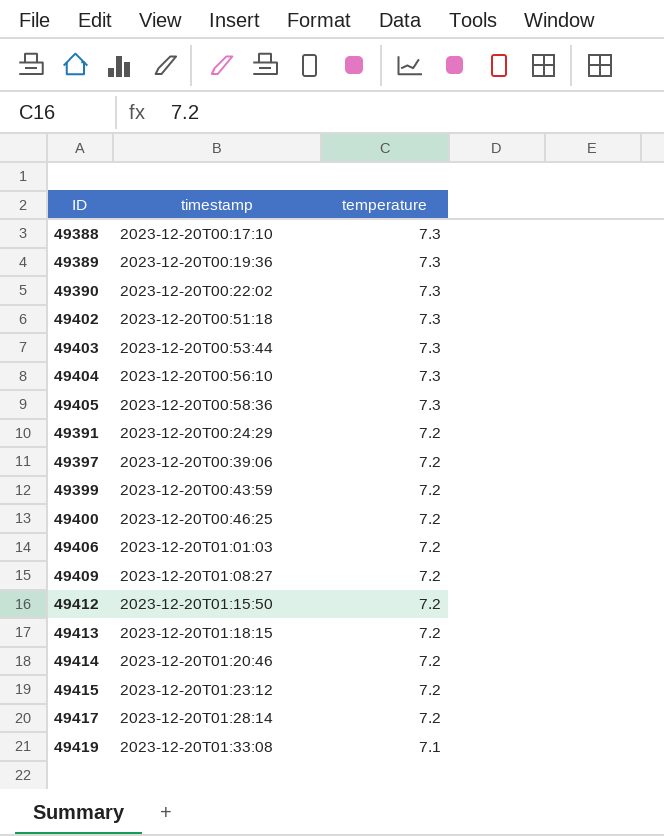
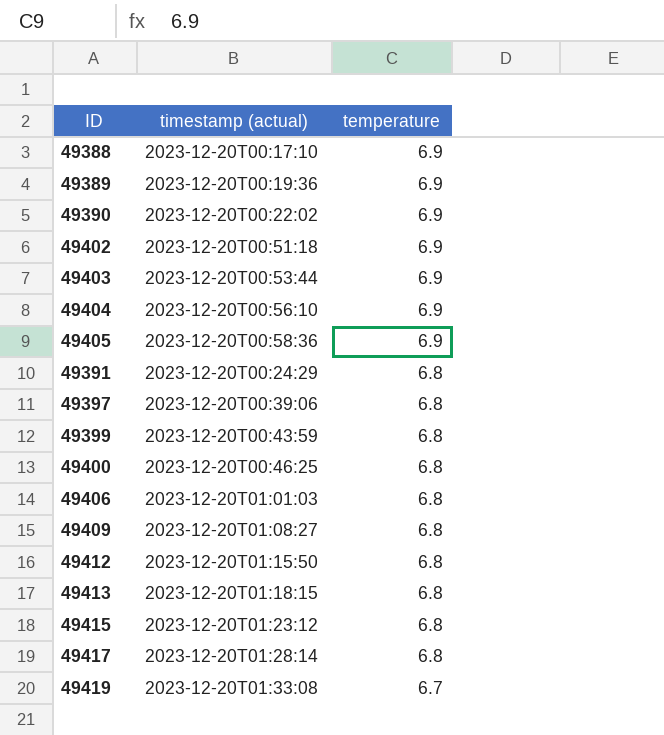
column name: timestamp -> timestamp (actual)
row 49414: 2023-12-20T01:20:46 | 7.2 -> none
49388 | temperature: 7.3 -> 6.9
49389 | temperature: 7.3 -> 6.9
49390 | temperature: 7.3 -> 6.9
49402 | temperature: 7.3 -> 6.9
49403 | temperature: 7.3 -> 6.9
49404 | temperature: 7.3 -> 6.9
49405 | temperature: 7.3 -> 6.9
49391 | temperature: 7.2 -> 6.8
49397 | temperature: 7.2 -> 6.8
49399 | temperature: 7.2 -> 6.8
49400 | temperature: 7.2 -> 6.8
49406 | temperature: 7.2 -> 6.8
49409 | temperature: 7.2 -> 6.8
49412 | temperature: 7.2 -> 6.8
49413 | temperature: 7.2 -> 6.8
49415 | temperature: 7.2 -> 6.8
49417 | temperature: 7.2 -> 6.8
49419 | temperature: 7.1 -> 6.7

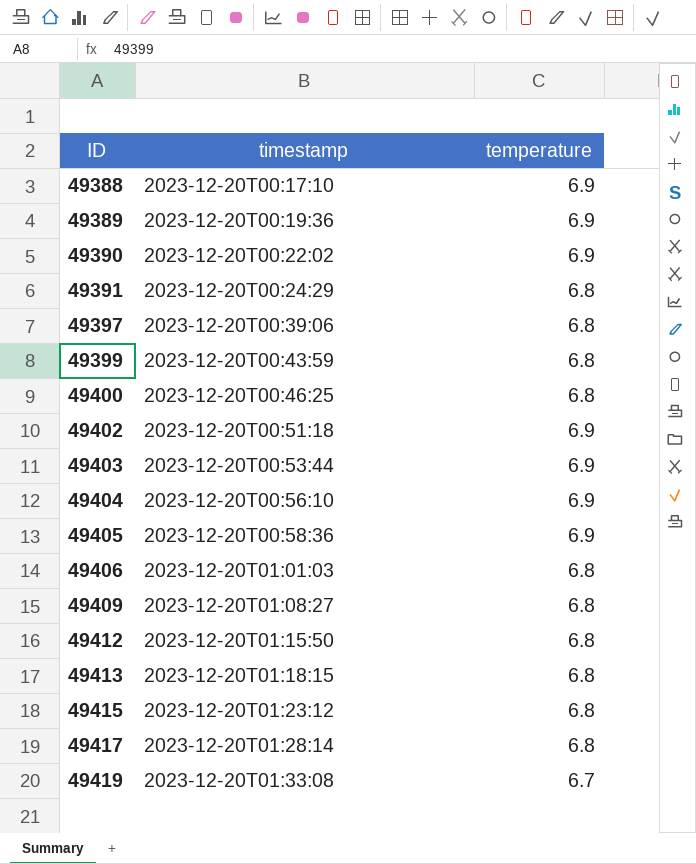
row order: temperature descending -> ID ascending
column name: timestamp (actual) -> timestamp

